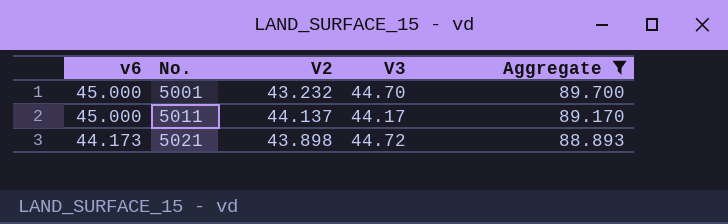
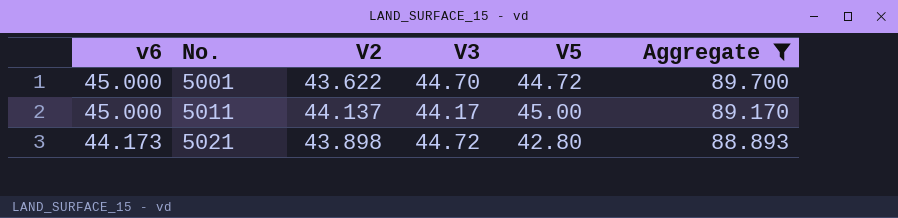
column V5 | position: none -> 5
5001 | V2: 43.232 -> 43.622

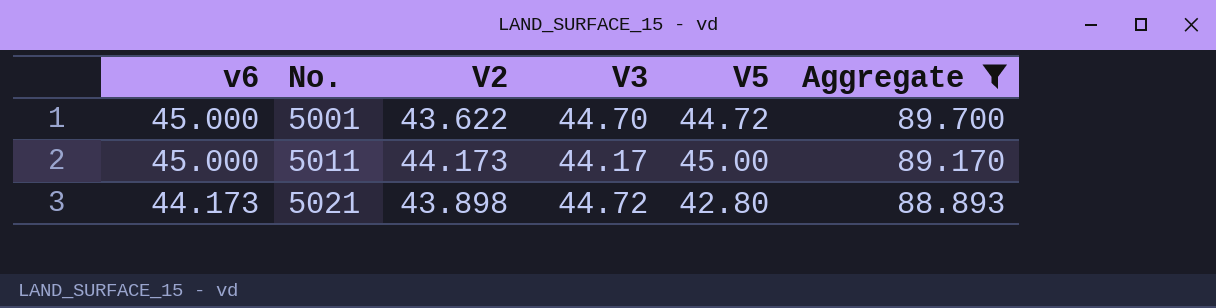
5011 | V2: 44.137 -> 44.173

